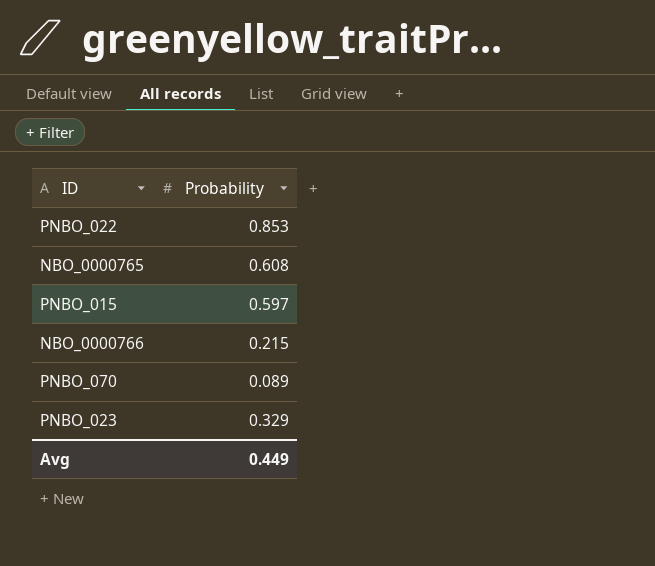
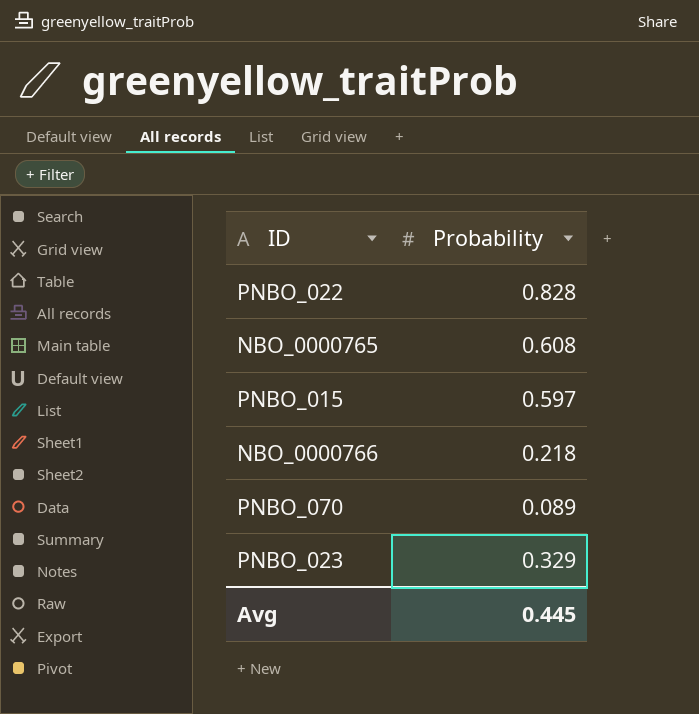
PNBO_022 | Probability: 0.853 -> 0.828
NBO_0000766 | Probability: 0.215 -> 0.218
Avg | Probability: 0.449 -> 0.445

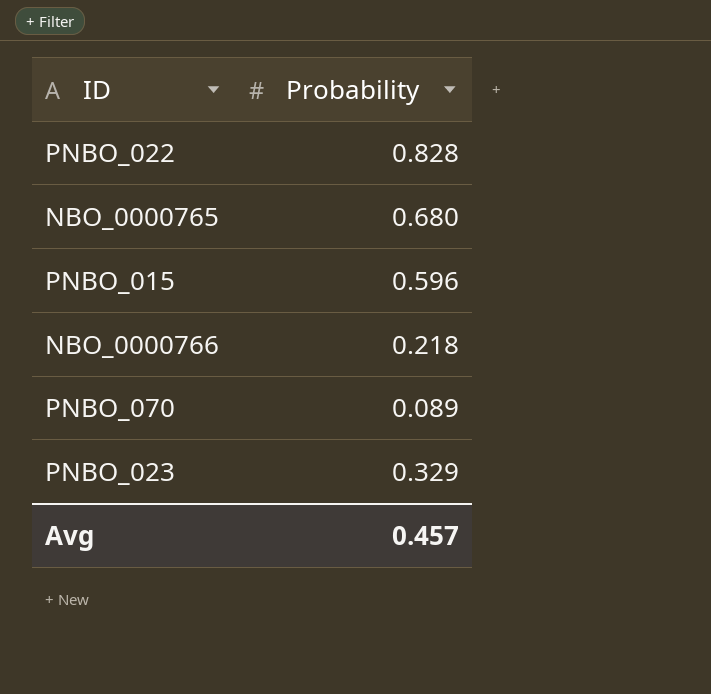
NBO_0000765 | Probability: 0.608 -> 0.680
PNBO_015 | Probability: 0.597 -> 0.596
Avg | Probability: 0.445 -> 0.457

